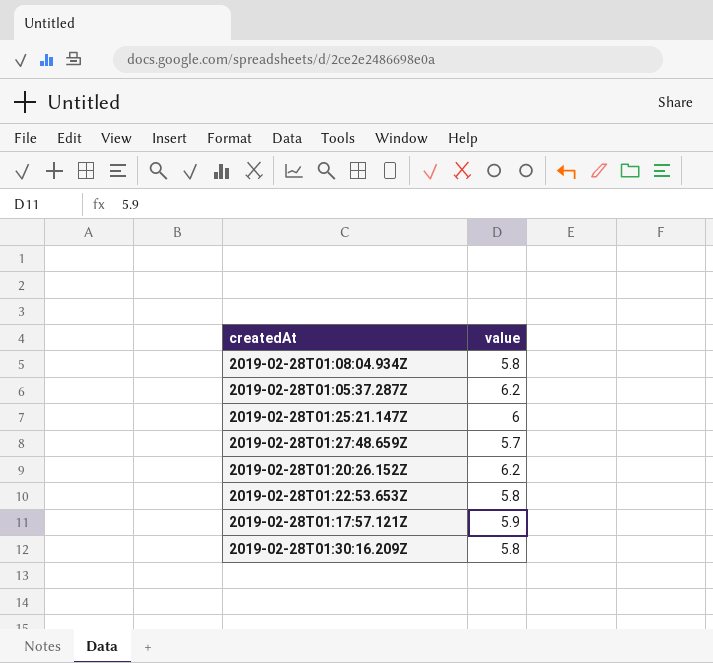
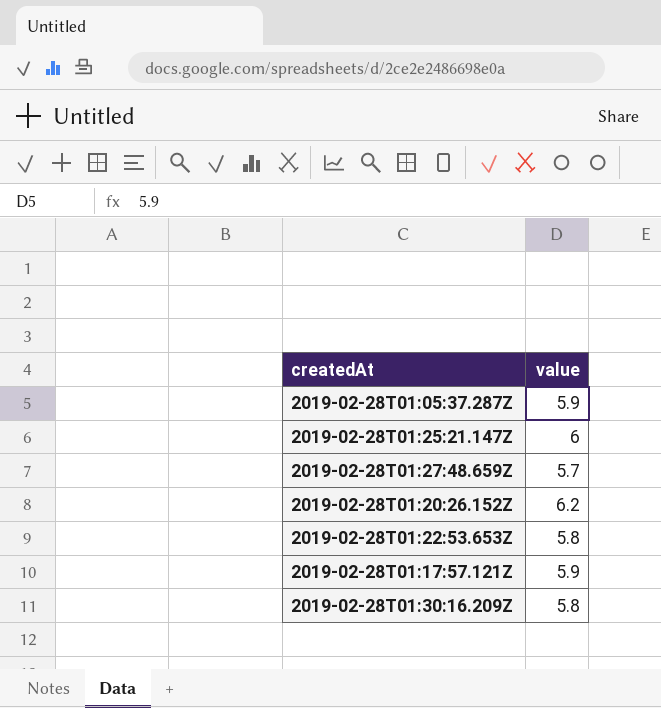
row 2019-02-28T01:08:04.934Z: 5.8 -> none
2019-02-28T01:05:37.287Z | value: 6.2 -> 5.9

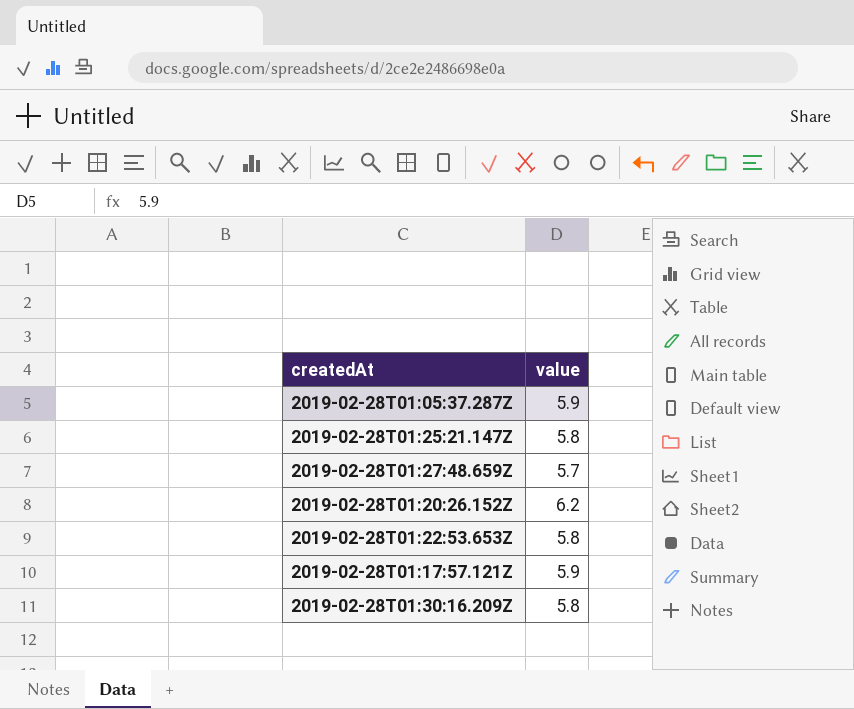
2019-02-28T01:25:21.147Z | value: 6 -> 5.8

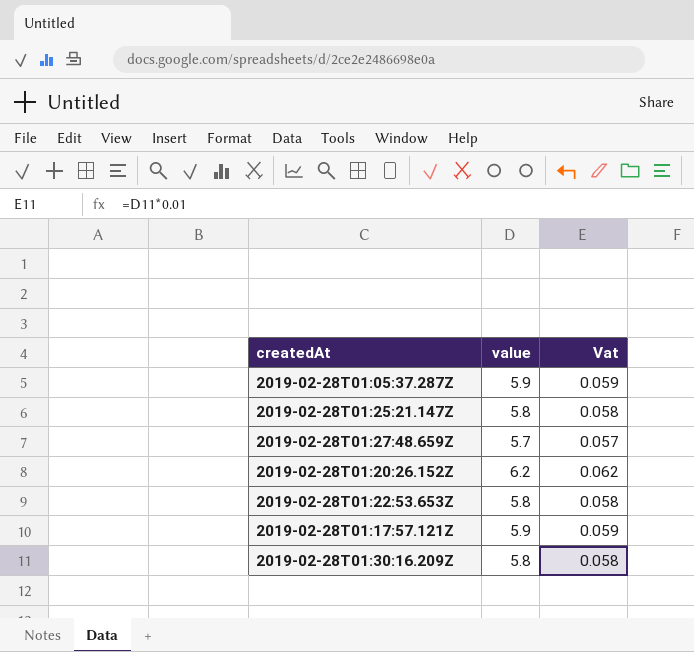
column Vat | formula: none -> [value] * 0.01

